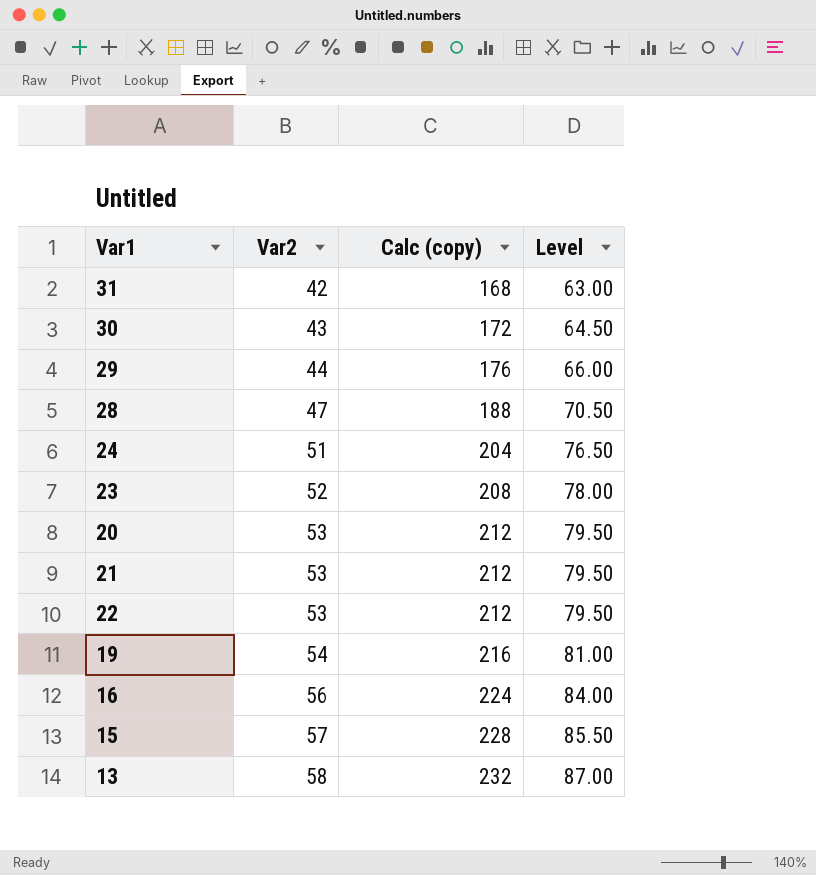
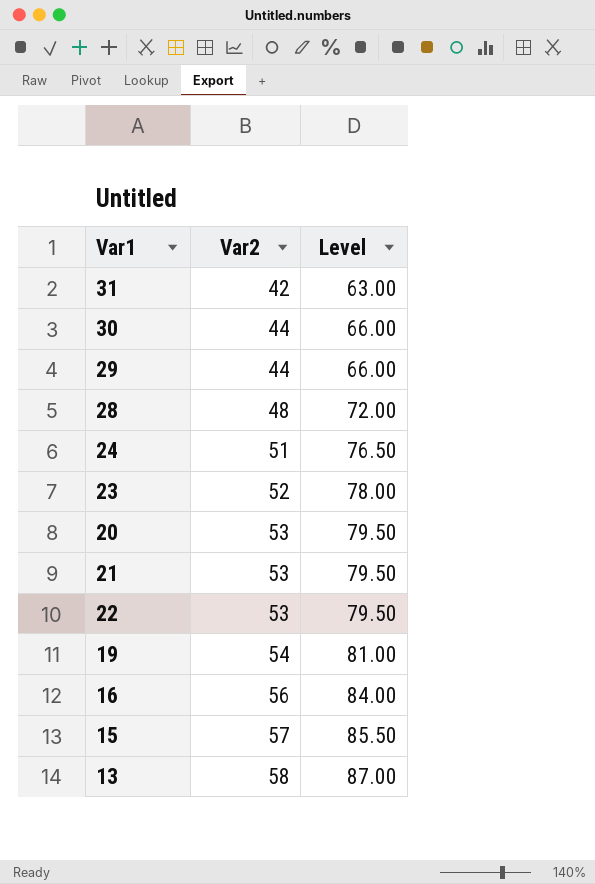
column Calc (copy) | formula: [Var2] * 4 -> none
30 | Var2: 43 -> 44
30 | Level: 64.50 -> 66.00
28 | Var2: 47 -> 48
28 | Level: 70.50 -> 72.00

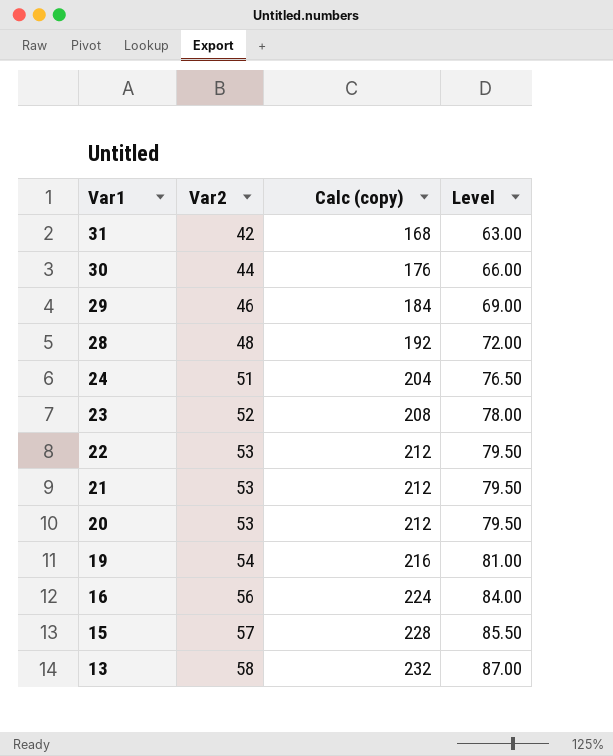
row order: Var2 ascending -> Var1 descending
column Calc (copy) | formula: none -> [Var2] * 4
29 | Var2: 44 -> 46
29 | Level: 66.00 -> 69.00

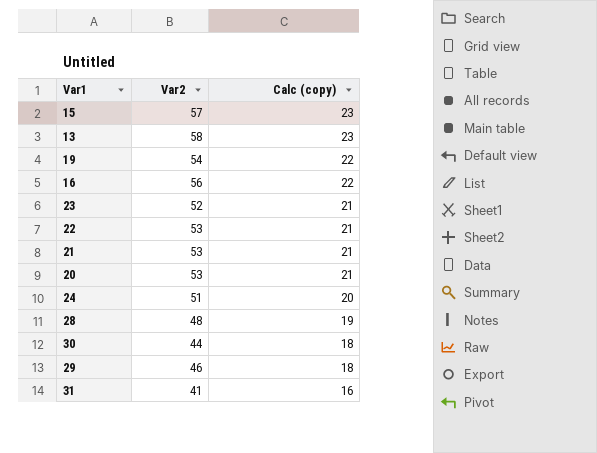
row order: Var1 descending -> Calc (copy) descending
column Level | formula: [Var2] * 1.5 -> none
column Calc (copy) | formula: [Var2] * 4 -> [Var2] * 0.4
31 | Var2: 42 -> 41

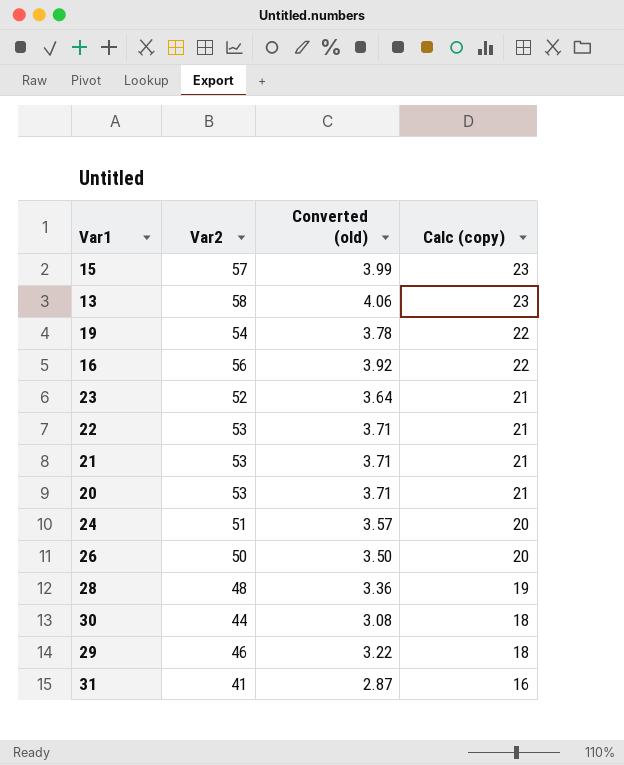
column Converted (old) | formula: none -> [Var2] * 0.07
row 26: none -> 50 | 3.50 | 20

